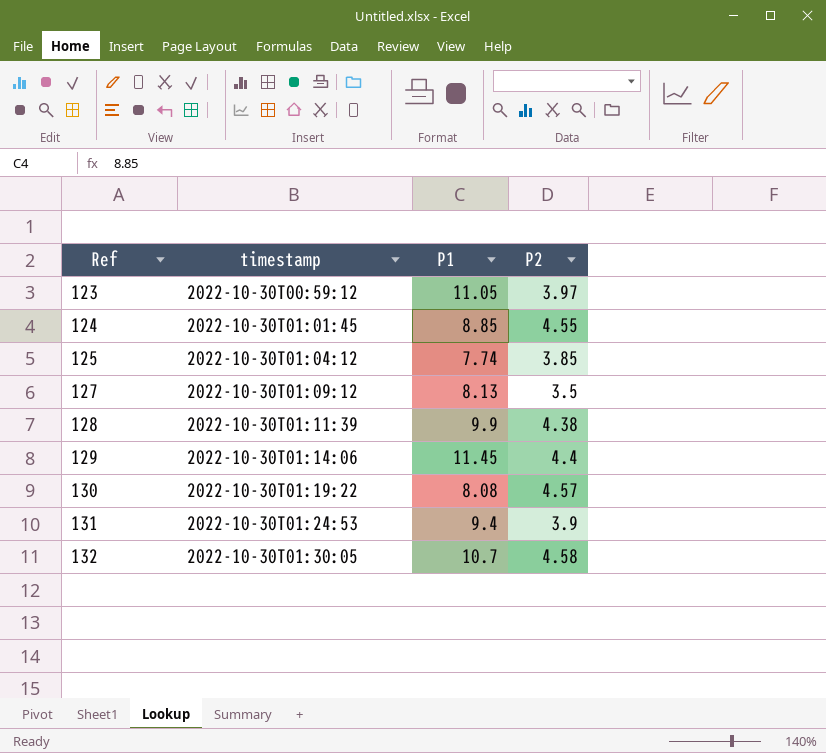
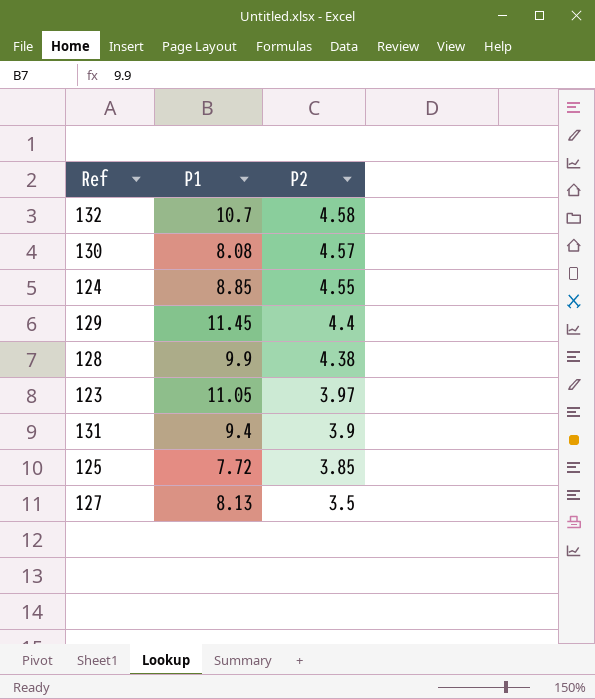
row order: Ref ascending -> P2 descending
column timestamp | position: 2 -> none
125 | P1: 7.74 -> 7.72

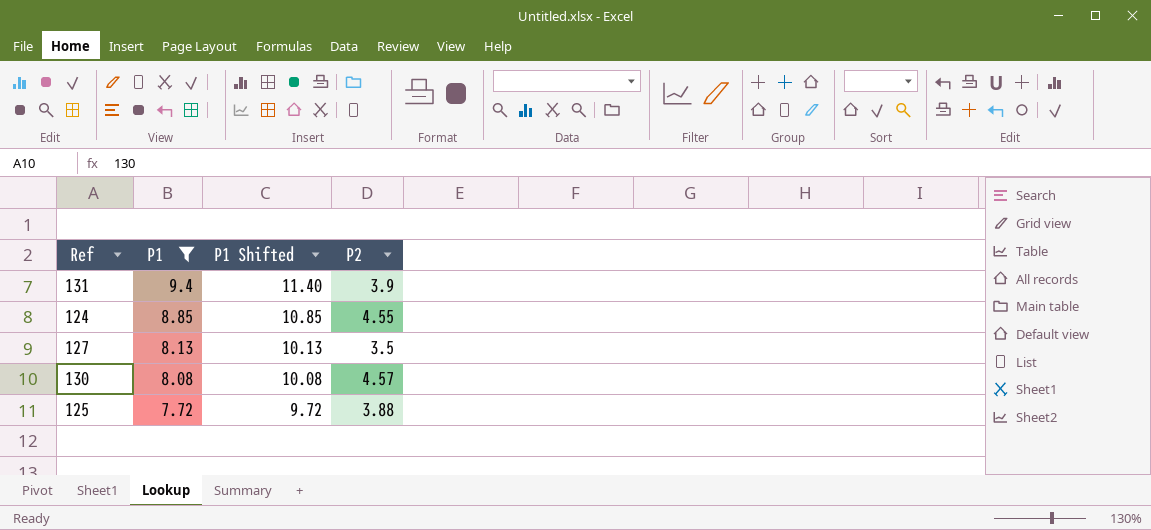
filter: none -> P1 <= 9.4
row order: P2 descending -> P1 descending
column P1 Shifted | formula: none -> [P1] + 2
125 | P2: 3.85 -> 3.88

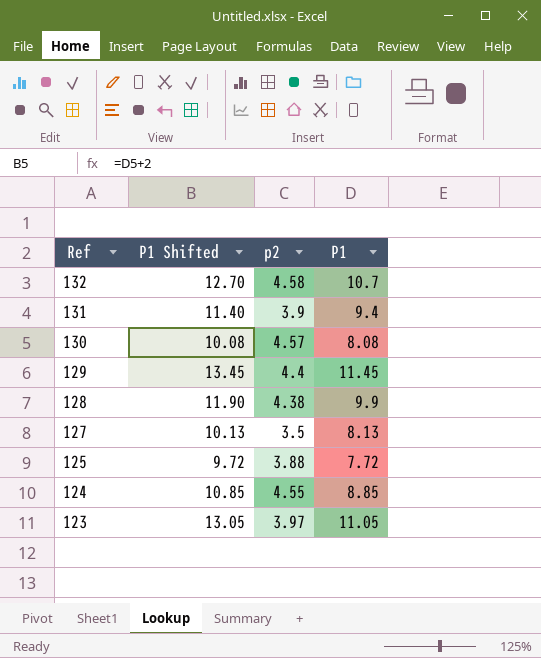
filter: P1 <= 9.4 -> none
row order: P1 descending -> Ref descending
column name: P2 -> p2
column P1 | position: 2 -> 4

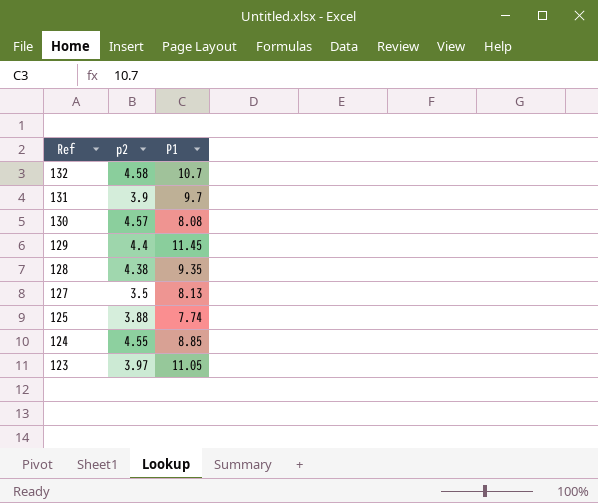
column P1 Shifted | formula: [P1] + 2 -> none
131 | P1: 9.4 -> 9.7
128 | P1: 9.9 -> 9.35
125 | P1: 7.72 -> 7.74

